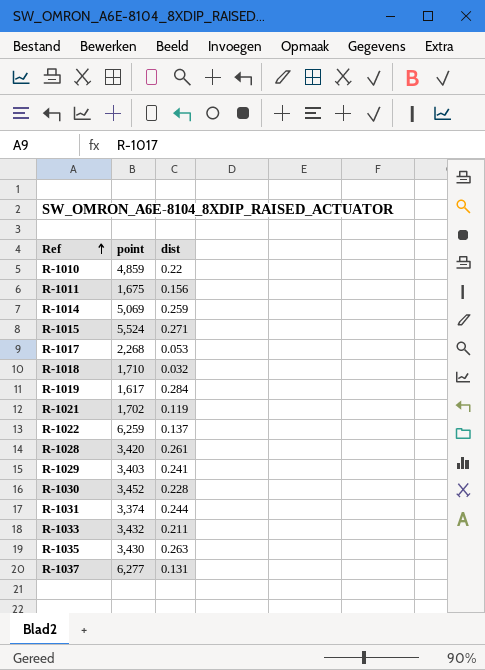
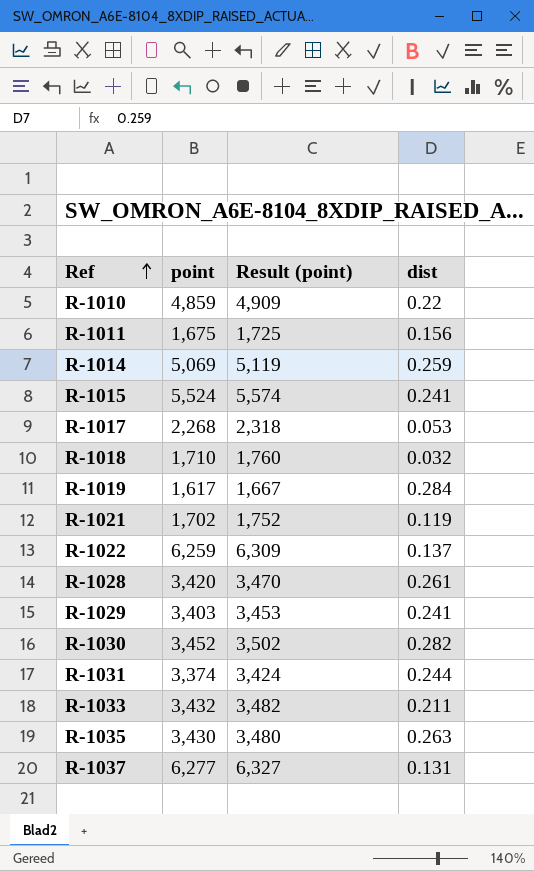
column Result (point) | formula: none -> [point] + 50
R-1015 | dist: 0.271 -> 0.241
R-1030 | dist: 0.228 -> 0.282

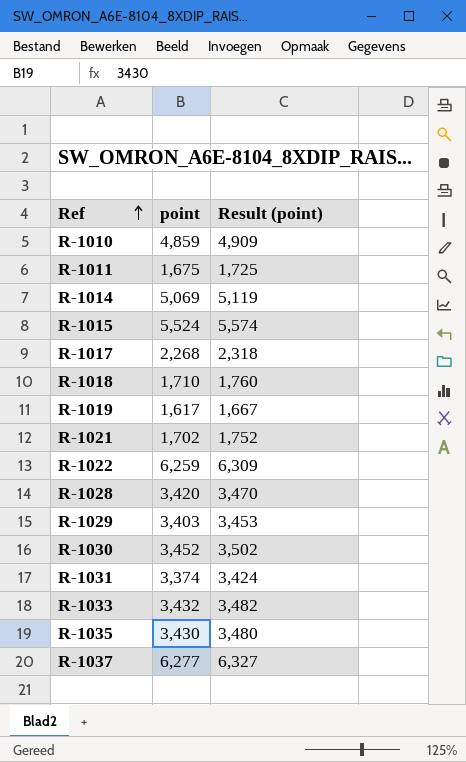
column dist | position: 4 -> none

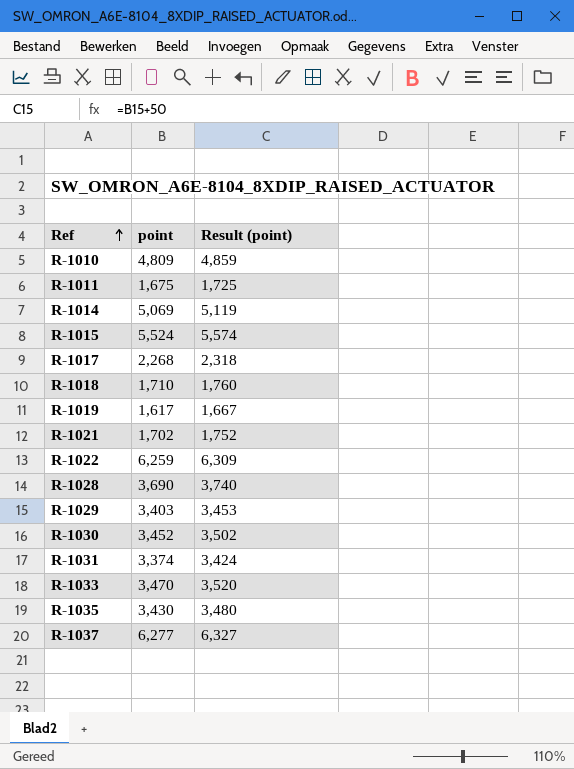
R-1010 | point: 4,859 -> 4,809
R-1010 | Result (point): 4,909 -> 4,859
R-1028 | point: 3,420 -> 3,690
R-1028 | Result (point): 3,470 -> 3,740
R-1033 | point: 3,432 -> 3,470
R-1033 | Result (point): 3,482 -> 3,520

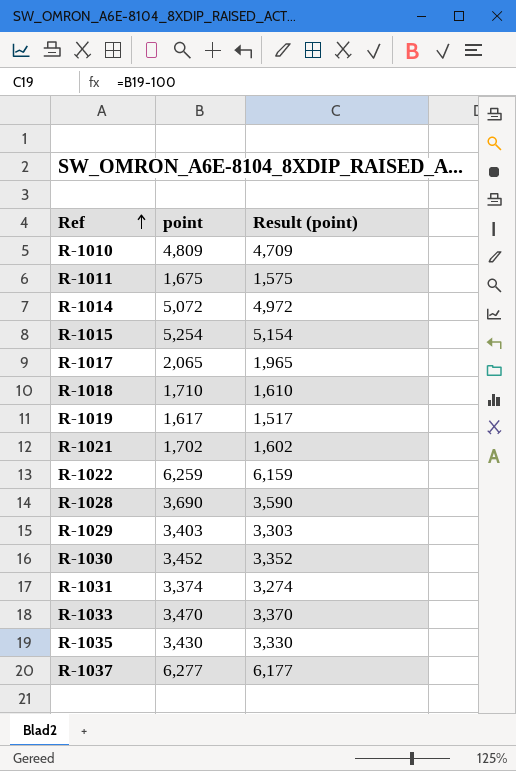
column Result (point) | formula: [point] + 50 -> [point] - 100
R-1014 | point: 5,069 -> 5,072
R-1015 | point: 5,524 -> 5,254
R-1017 | point: 2,268 -> 2,065

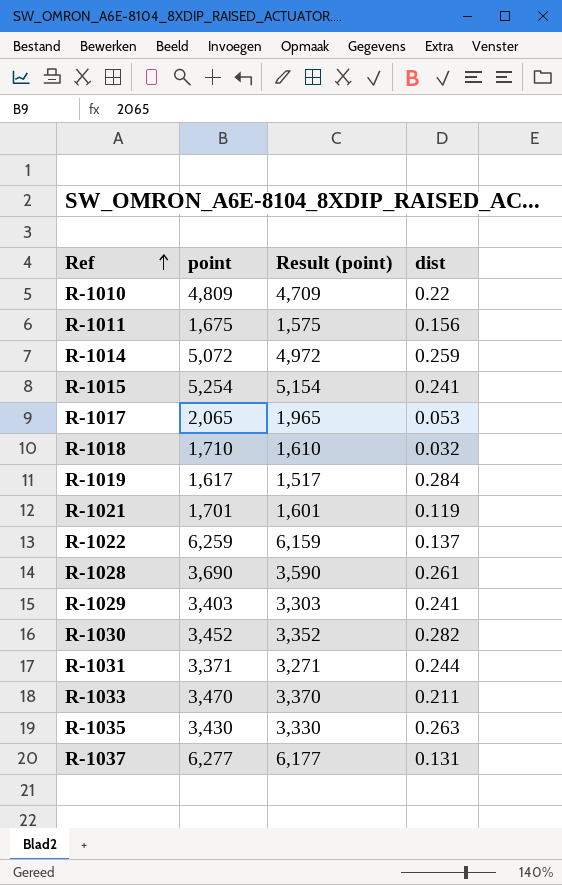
column dist | position: none -> 4
R-1021 | point: 1,702 -> 1,701
R-1021 | Result (point): 1,602 -> 1,601
R-1031 | point: 3,374 -> 3,371
R-1031 | Result (point): 3,274 -> 3,271

